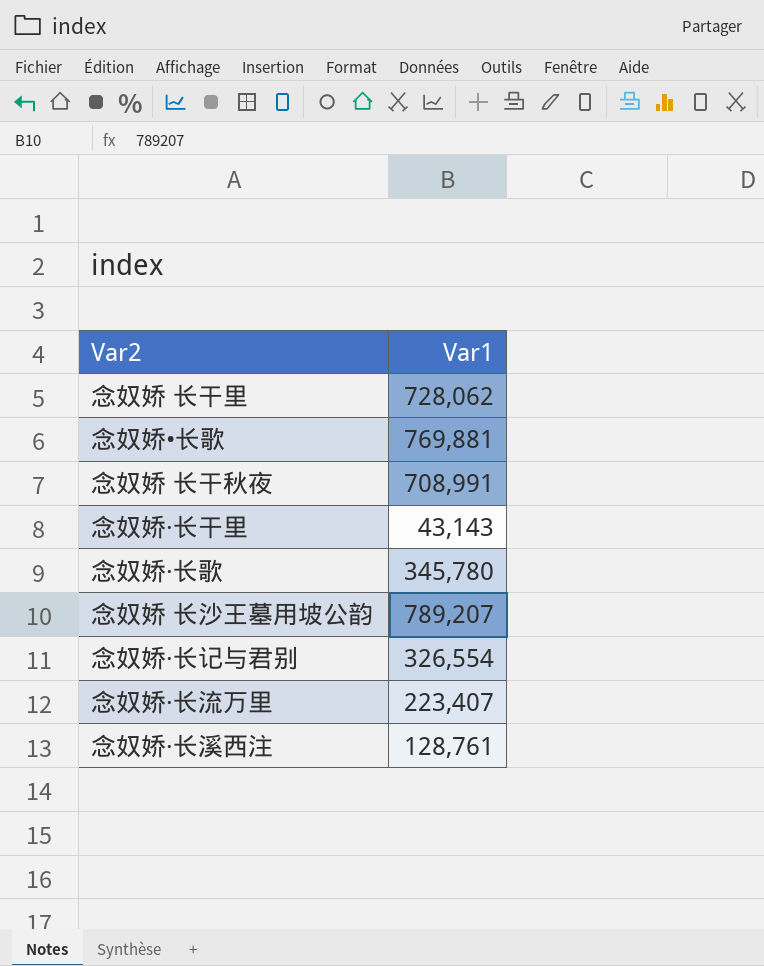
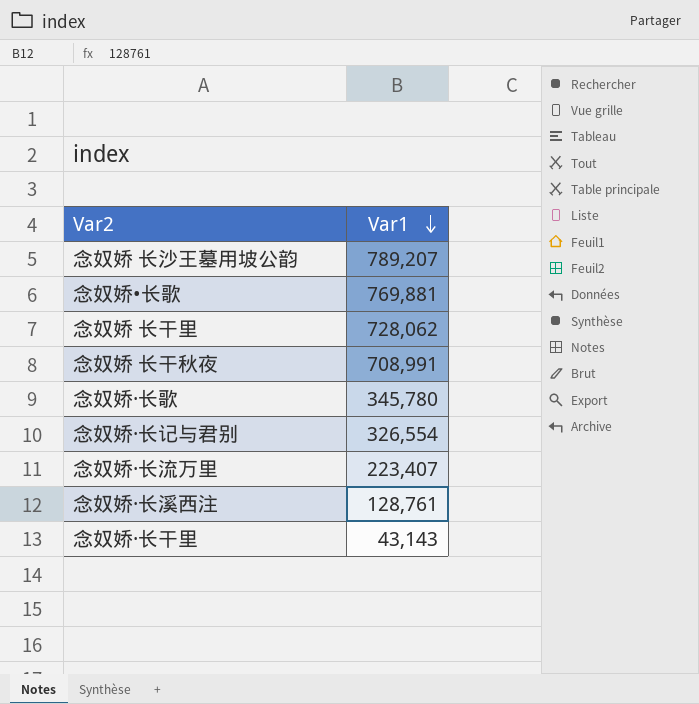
row order: none -> Var1 descending

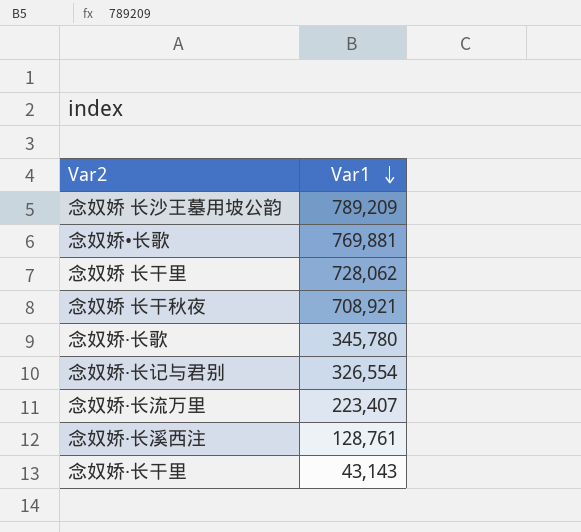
念奴娇 长沙王墓用坡公韵 | Var1: 789,207 -> 789,209
念奴娇 长干秋夜 | Var1: 708,991 -> 708,921

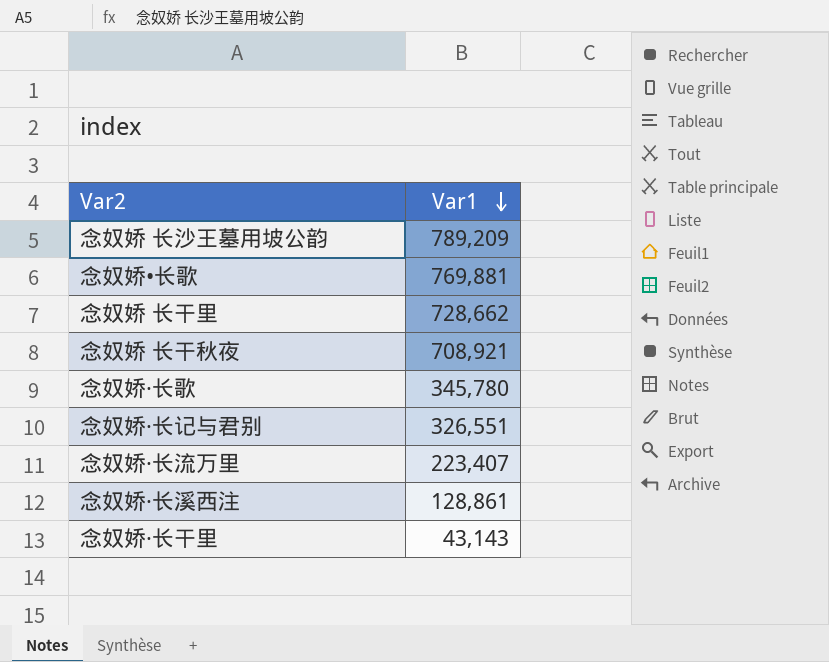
念奴娇 长干里 | Var1: 728,062 -> 728,662
念奴娇·长记与君别 | Var1: 326,554 -> 326,551
念奴娇·长溪西注 | Var1: 128,761 -> 128,861

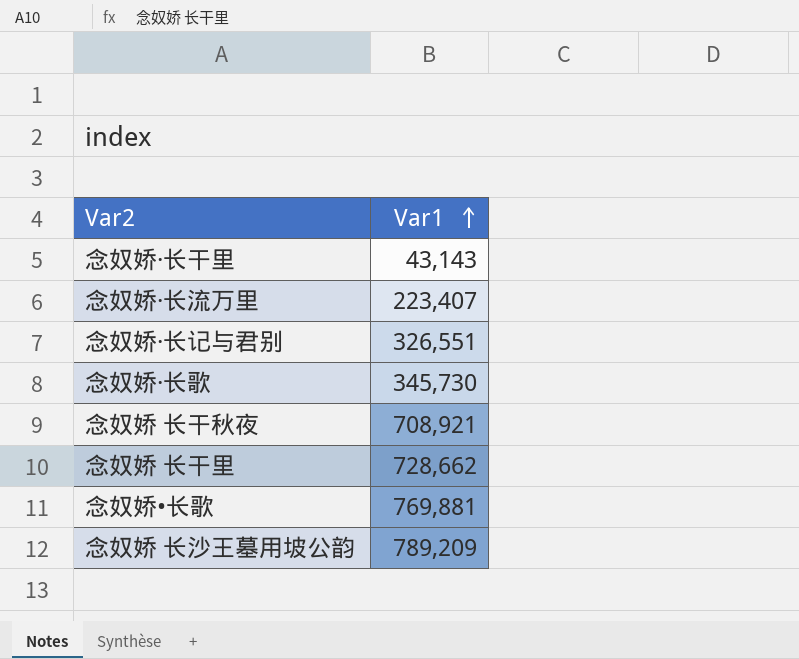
row order: Var1 descending -> Var1 ascending
row 念奴娇·长溪西注: 128,861 -> none
念奴娇·长歌 | Var1: 345,780 -> 345,730

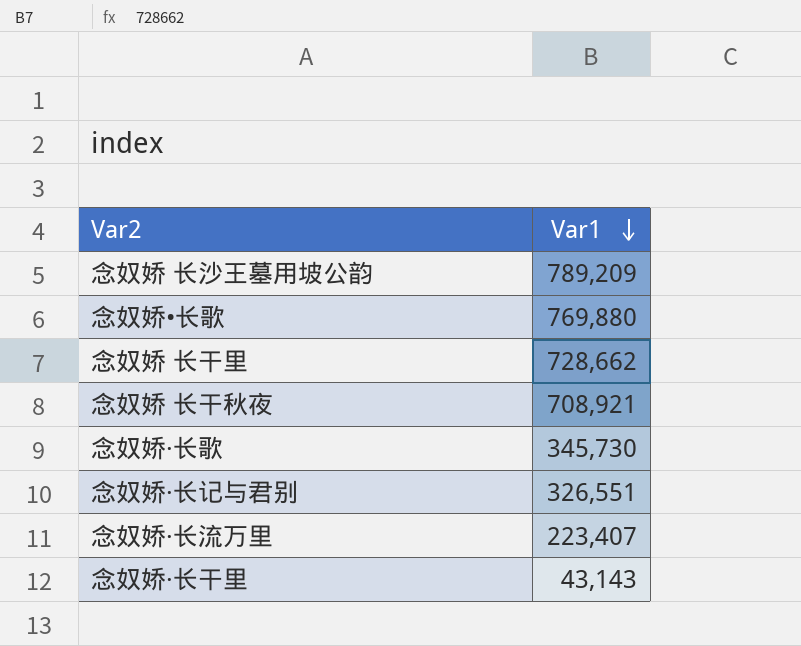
row order: Var1 ascending -> Var1 descending
念奴娇•长歌 | Var1: 769,881 -> 769,880

